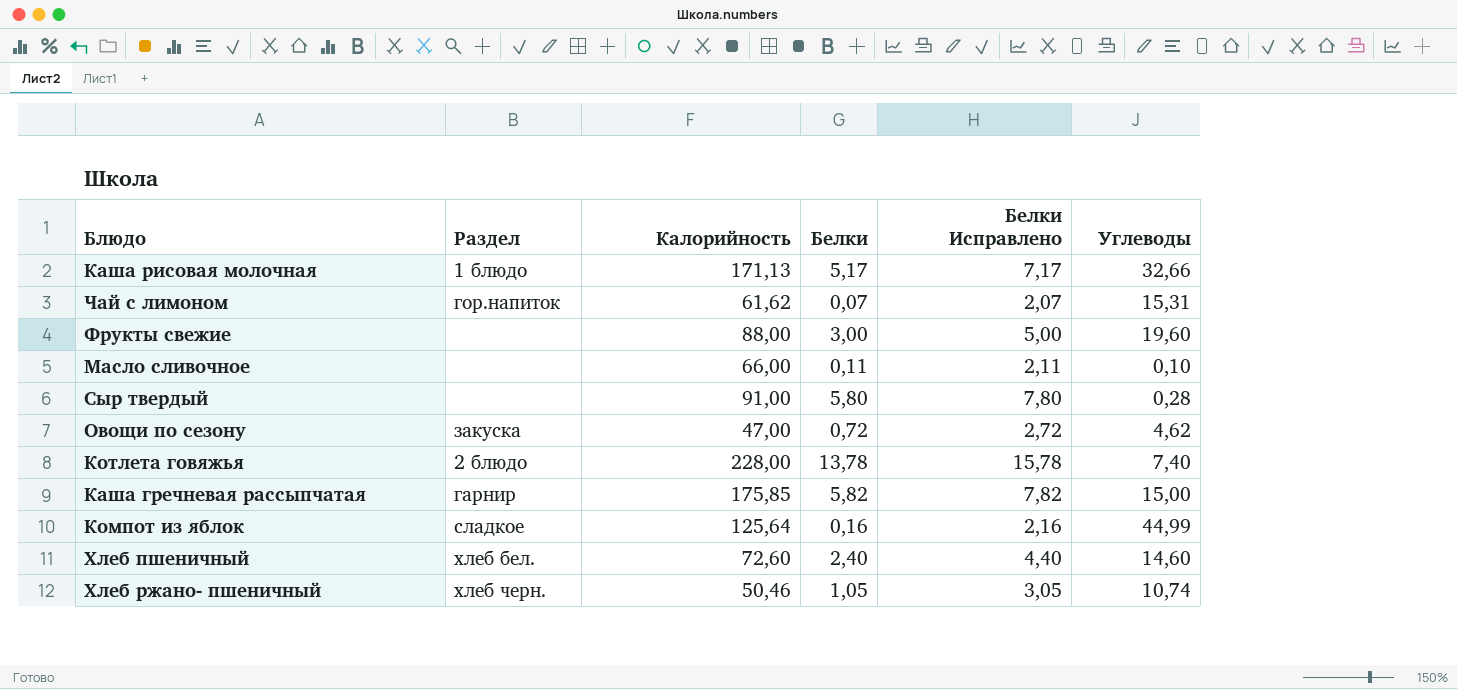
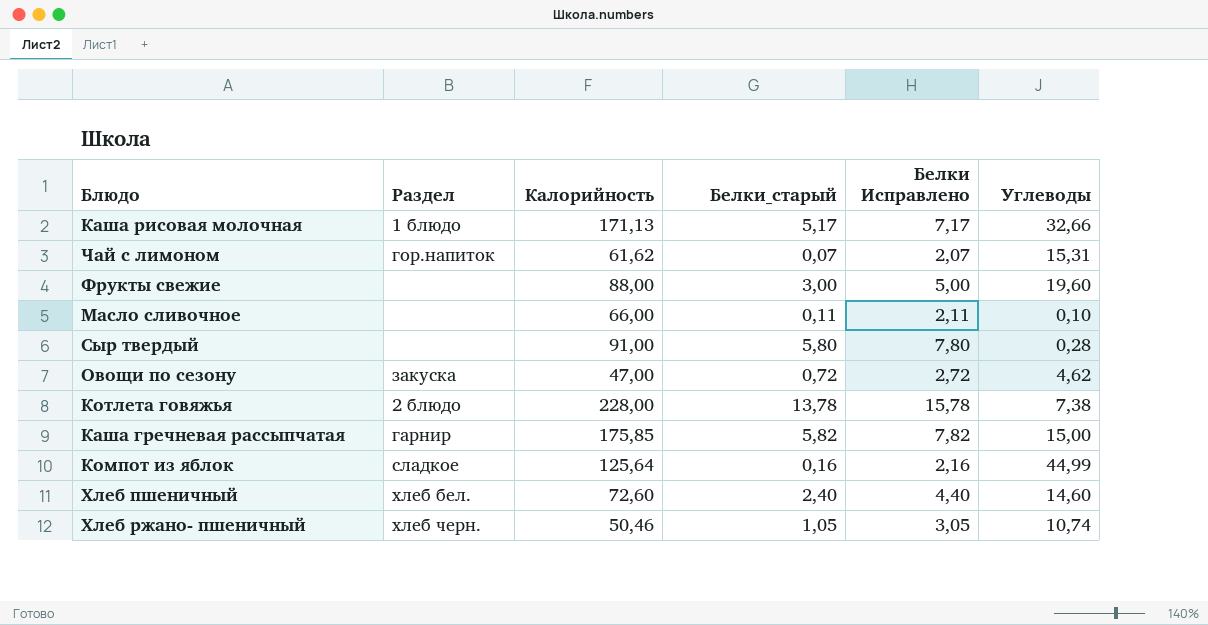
column name: Белки -> Белки_старый
Котлета говяжья | Углеводы: 7,40 -> 7,38

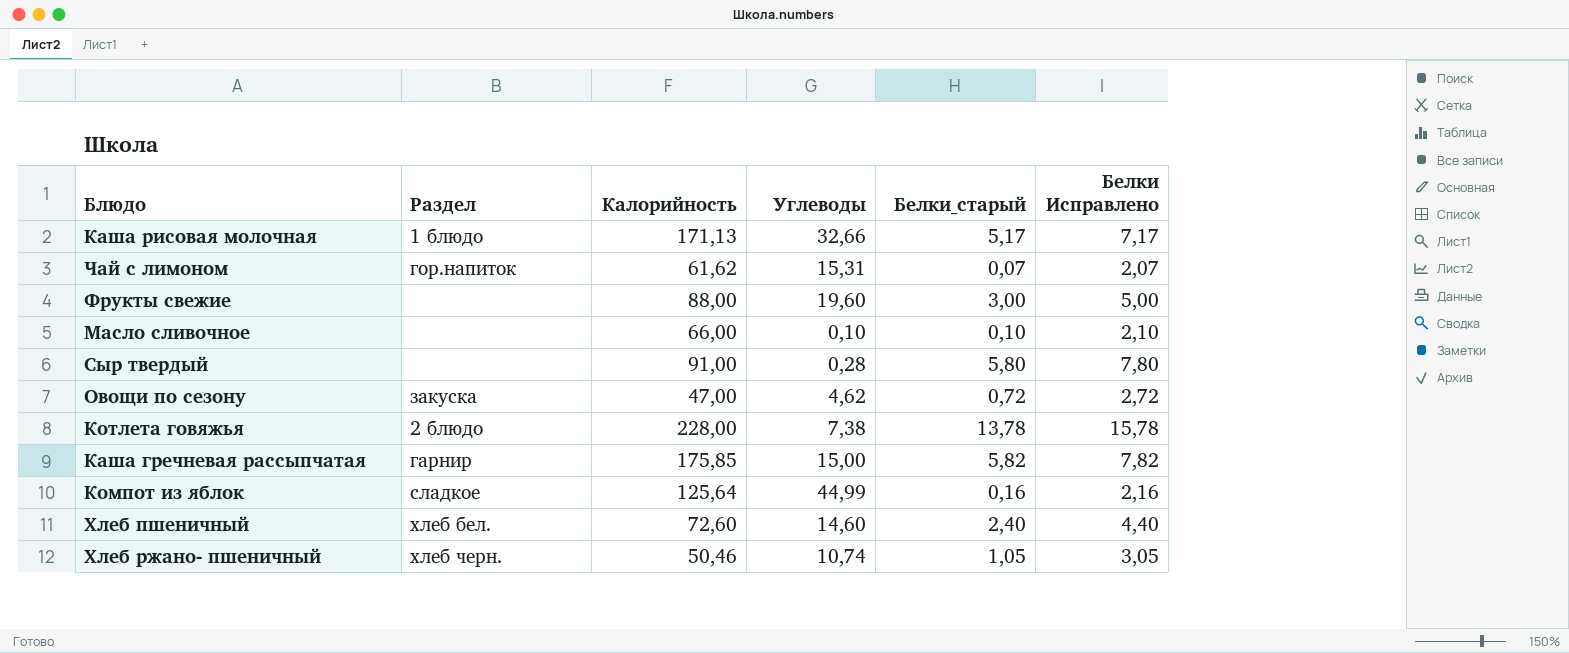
column Углеводы | position: 6 -> 4
Масло сливочное | Белки_старый: 0,11 -> 0,10
Масло сливочное | Белки Исправлено: 2,11 -> 2,10

